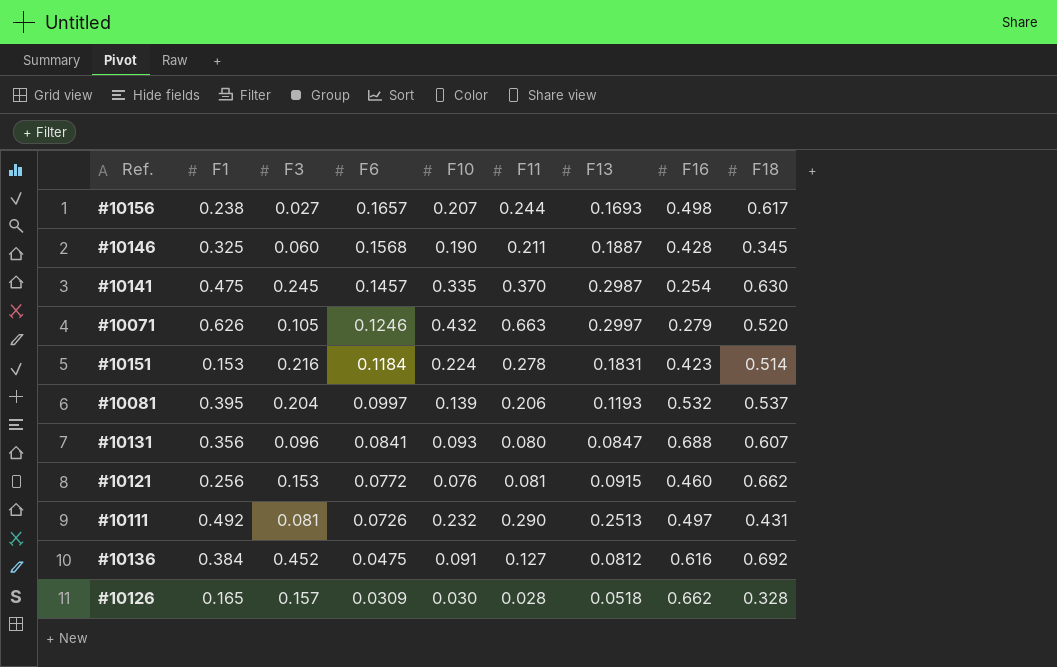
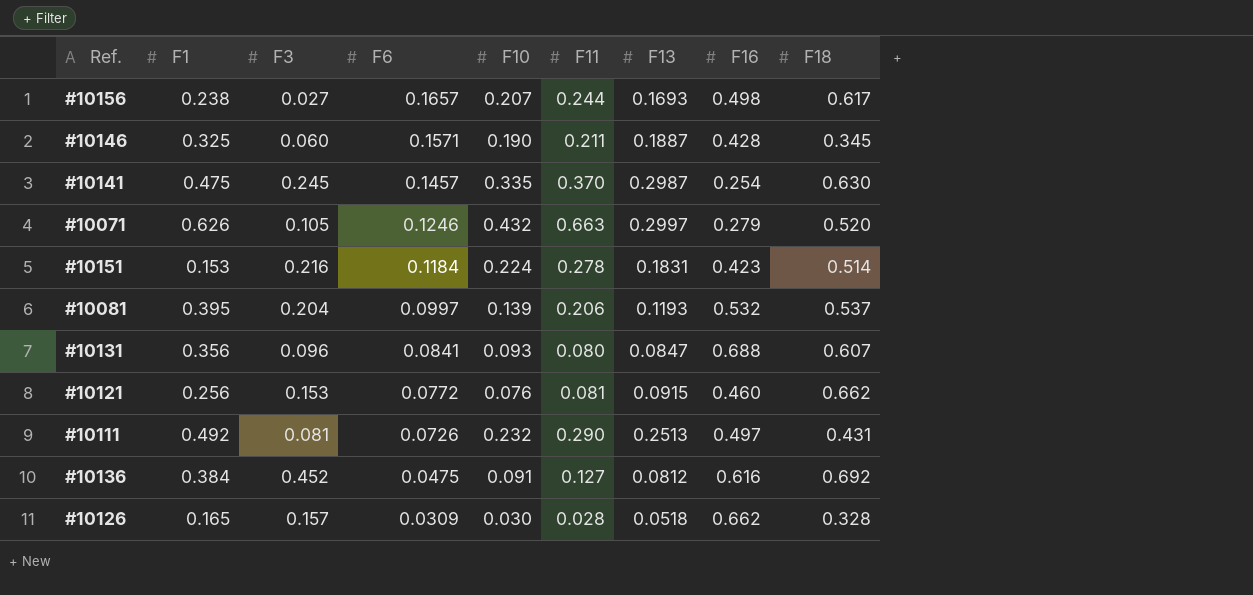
#10146 | F6: 0.1568 -> 0.1571

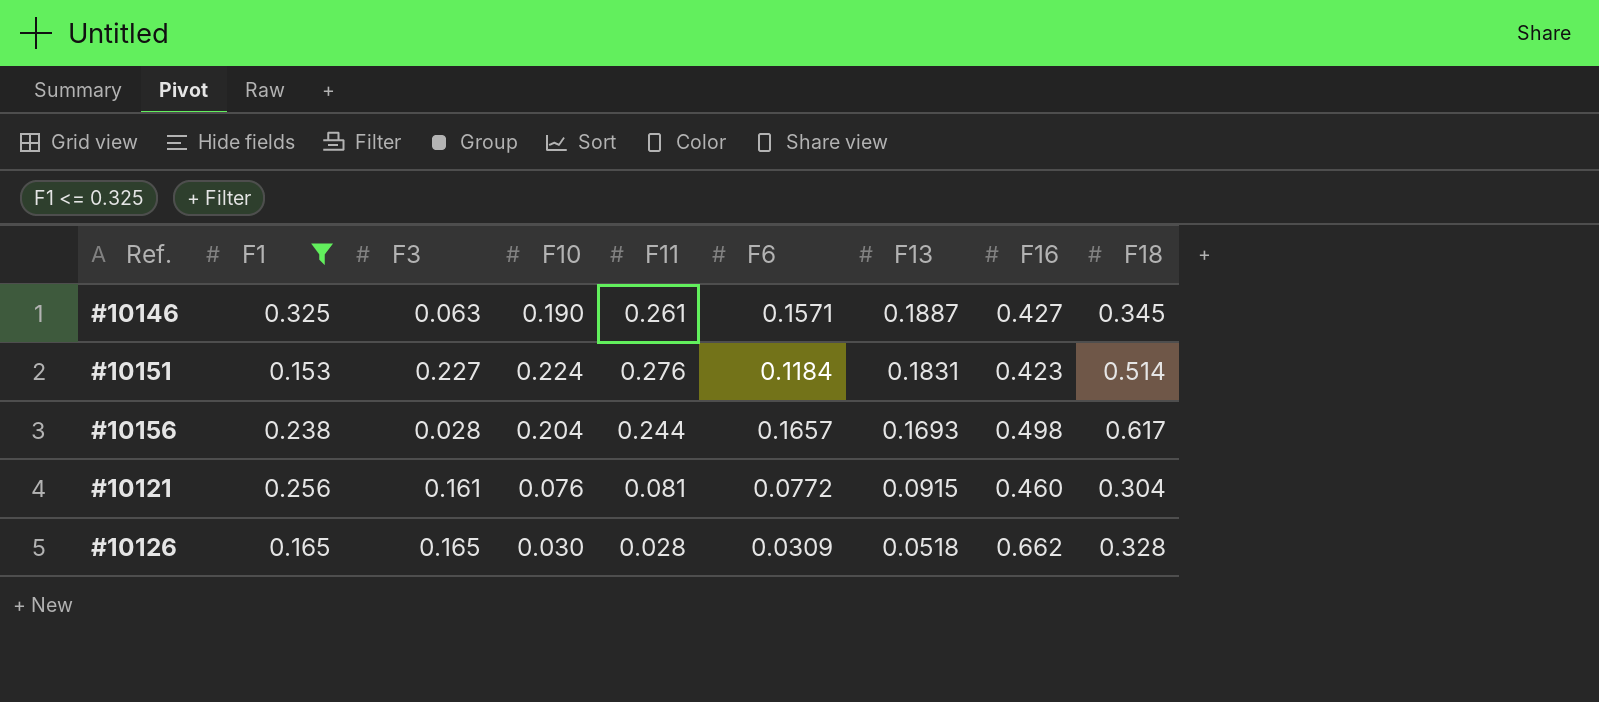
filter: none -> F1 <= 0.325
row order: F6 descending -> F13 descending
column F6 | position: 4 -> 6
#10146 | F3: 0.060 -> 0.063
#10146 | F11: 0.211 -> 0.261
#10146 | F16: 0.428 -> 0.427
#10151 | F3: 0.216 -> 0.227
#10151 | F11: 0.278 -> 0.276
#10156 | F3: 0.027 -> 0.028
#10156 | F10: 0.207 -> 0.204
#10121 | F3: 0.153 -> 0.161
#10121 | F18: 0.662 -> 0.304
#10126 | F3: 0.157 -> 0.165

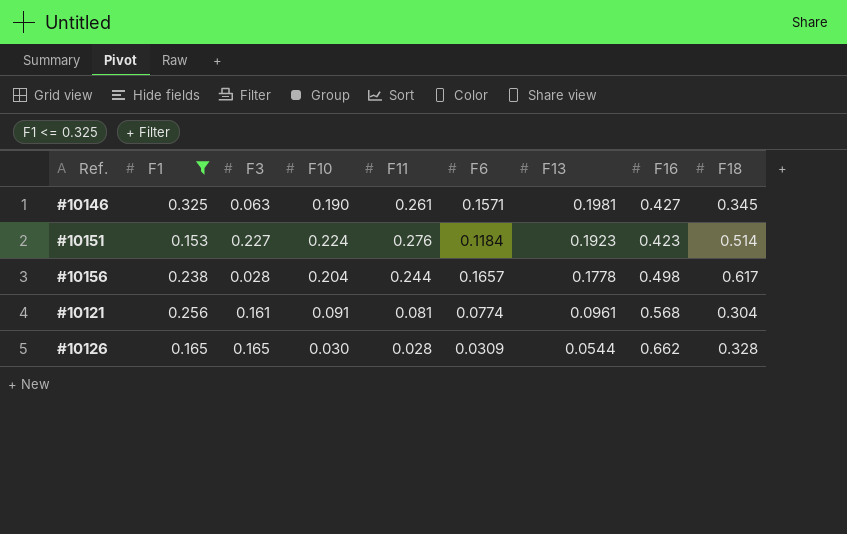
#10146 | F13: 0.1887 -> 0.1981
#10151 | F13: 0.1831 -> 0.1923
#10156 | F13: 0.1693 -> 0.1778
#10121 | F10: 0.076 -> 0.091
#10121 | F6: 0.0772 -> 0.0774
#10121 | F13: 0.0915 -> 0.0961
#10121 | F16: 0.460 -> 0.568
#10126 | F13: 0.0518 -> 0.0544

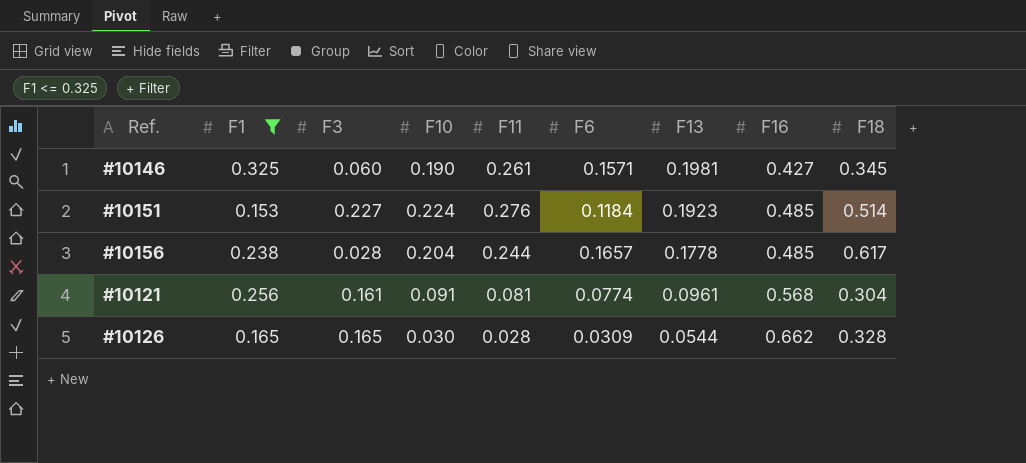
#10146 | F3: 0.063 -> 0.060
#10151 | F16: 0.423 -> 0.485
#10156 | F16: 0.498 -> 0.485

